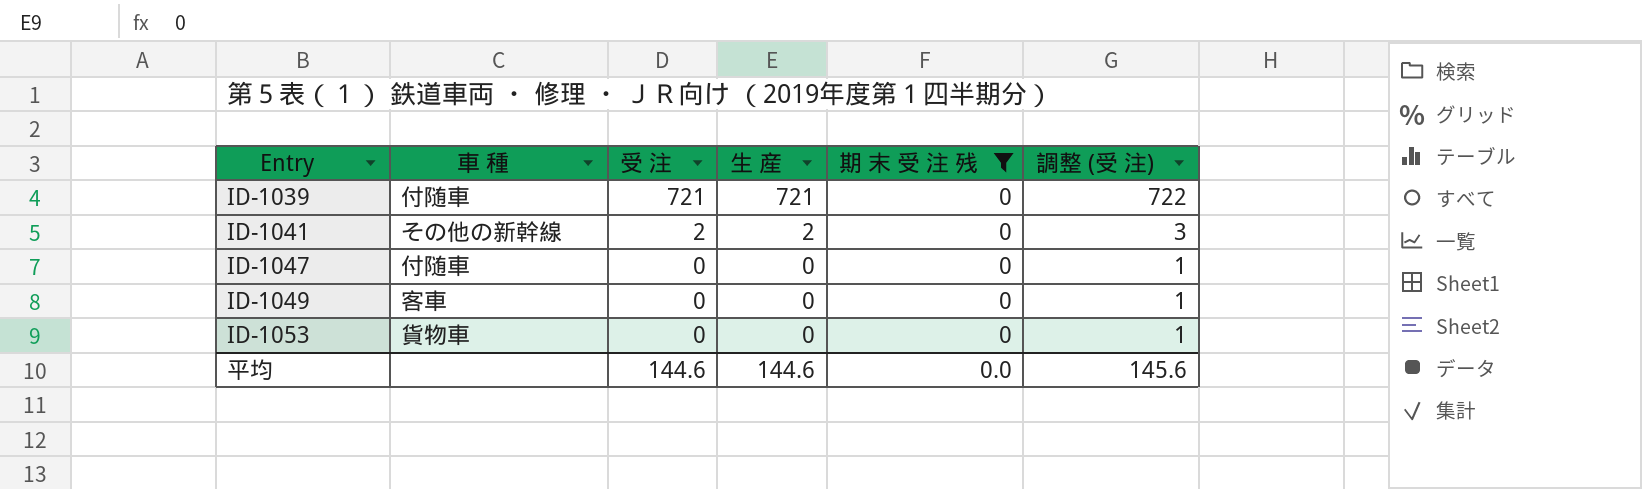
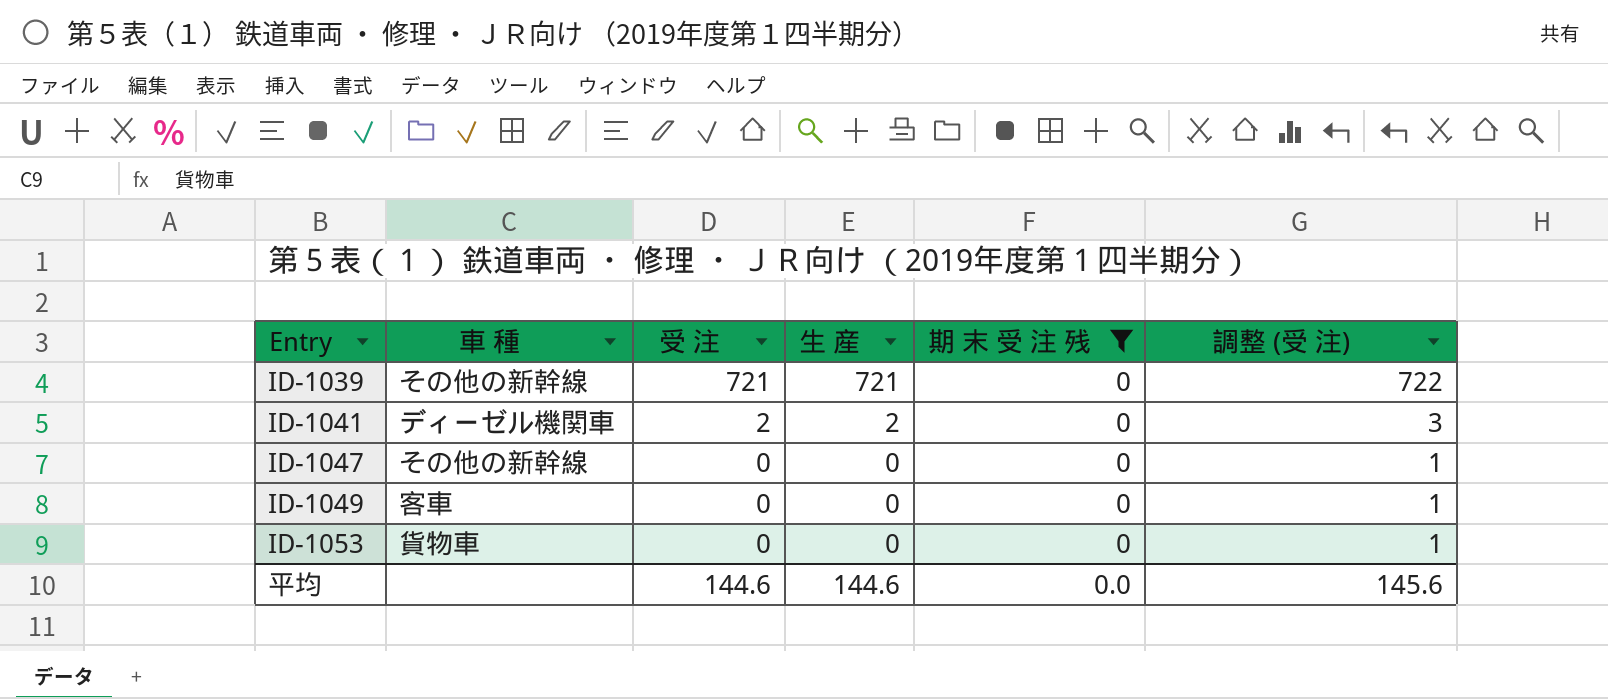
ID-1039 | 車 種: 付随車 -> その他の新幹線
ID-1041 | 車 種: その他の新幹線 -> ディーゼル機関車
ID-1047 | 車 種: 付随車 -> その他の新幹線

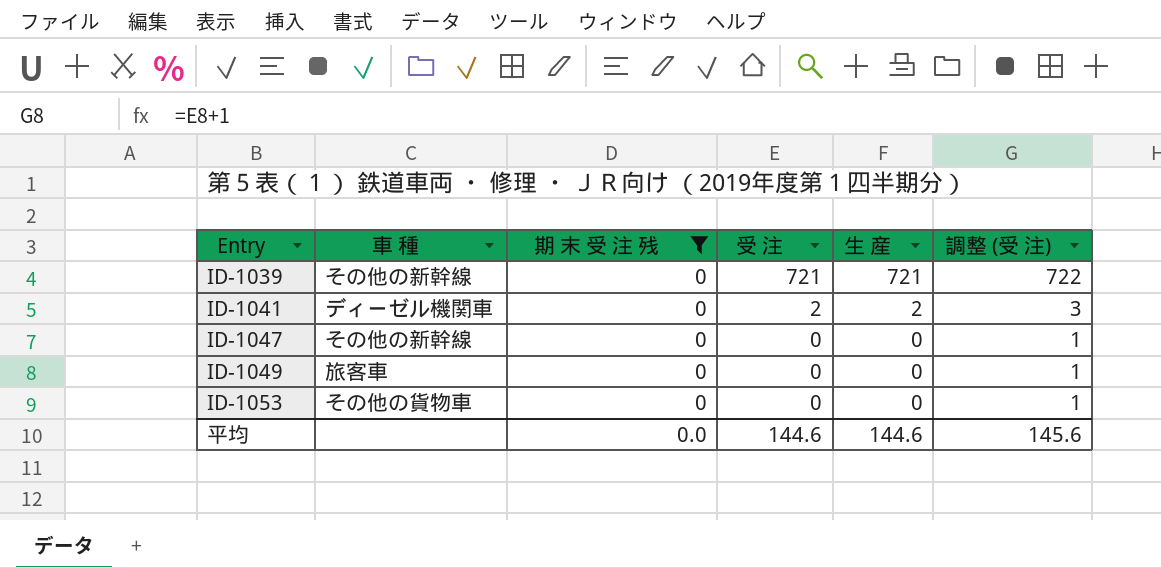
column 期 末 受 注 残 | position: 5 -> 3
ID-1049 | 車 種: 客車 -> 旅客車
ID-1053 | 車 種: 貨物車 -> その他の貨物車

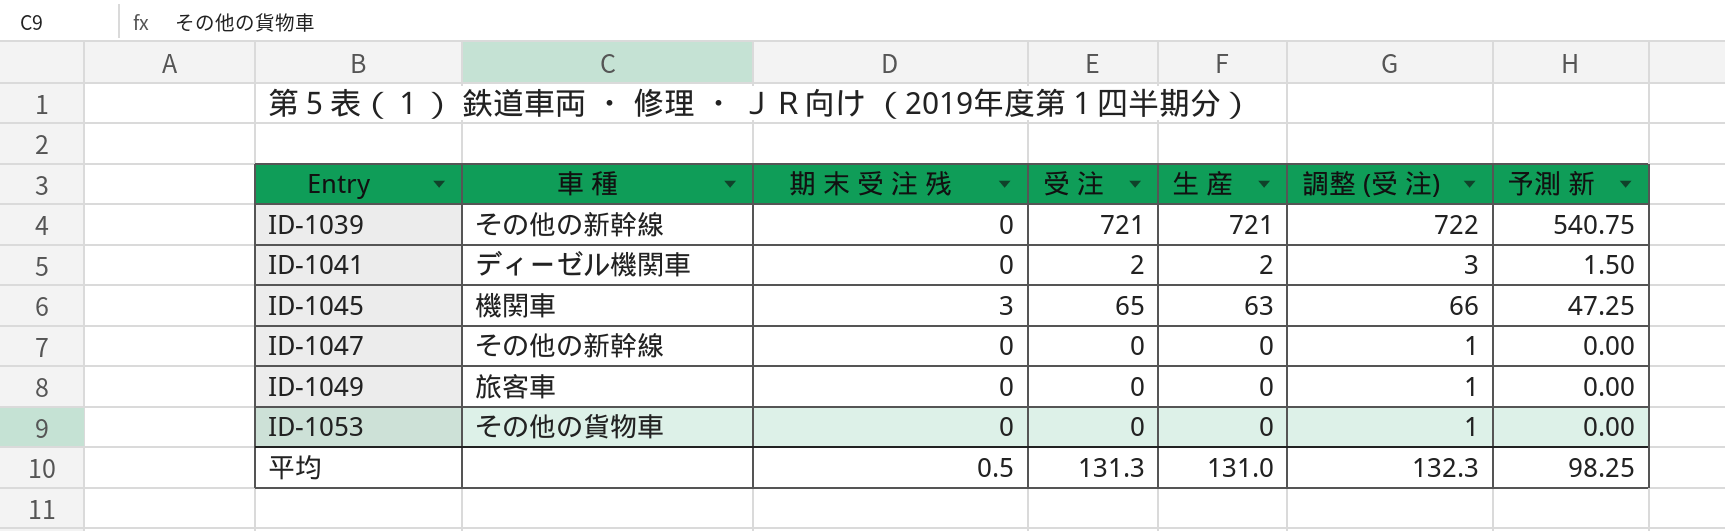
filter: 期 末 受 注 残 = 0 -> none
column 予測 新 | formula: none -> [生 産] * 0.75
平均 | 期 末 受 注 残: 0.0 -> 0.5
平均 | 受 注: 144.6 -> 131.3
平均 | 生 産: 144.6 -> 131.0
平均 | 調整 (受 注): 145.6 -> 132.3

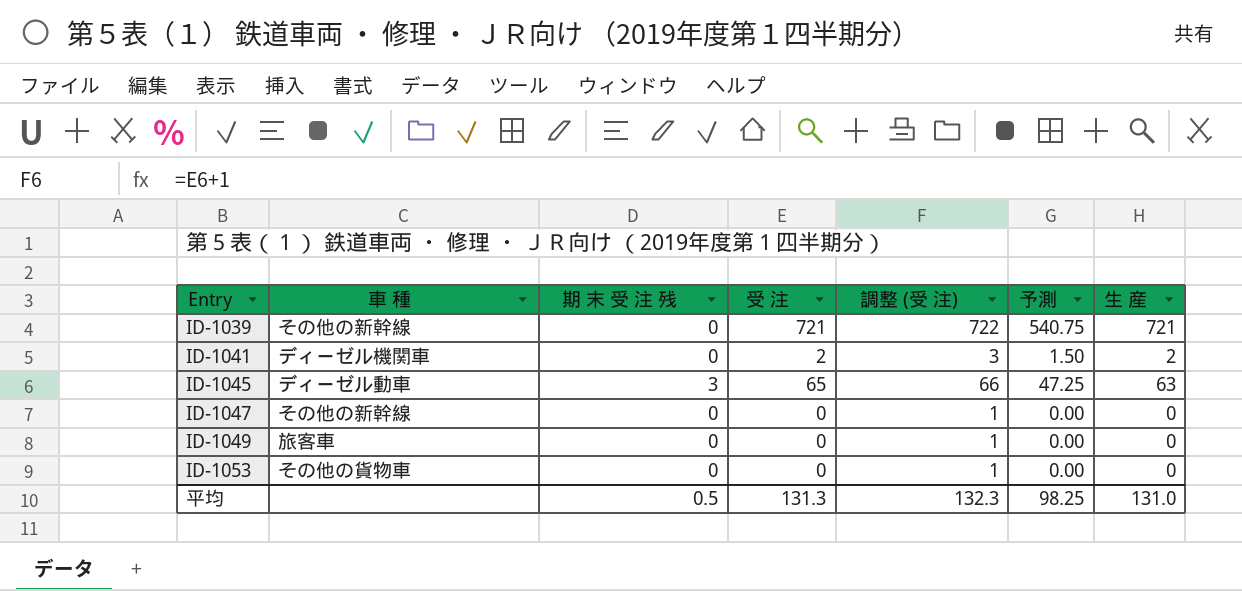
column name: 予測 新 -> 予測
column 生 産 | position: 5 -> 7
ID-1045 | 車 種: 機関車 -> ディーゼル動車

